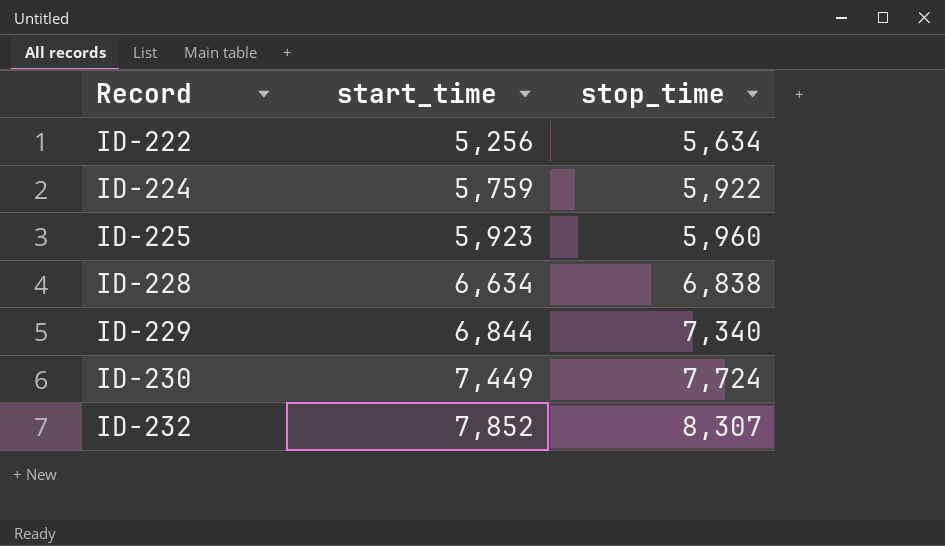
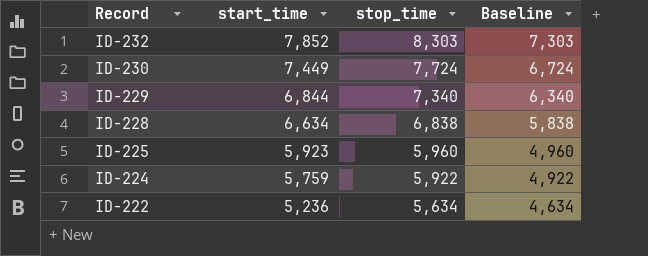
row order: Record ascending -> Record descending
column Baseline | formula: none -> [stop_time] - 1000
ID-232 | stop_time: 8,307 -> 8,303
ID-222 | start_time: 5,256 -> 5,236

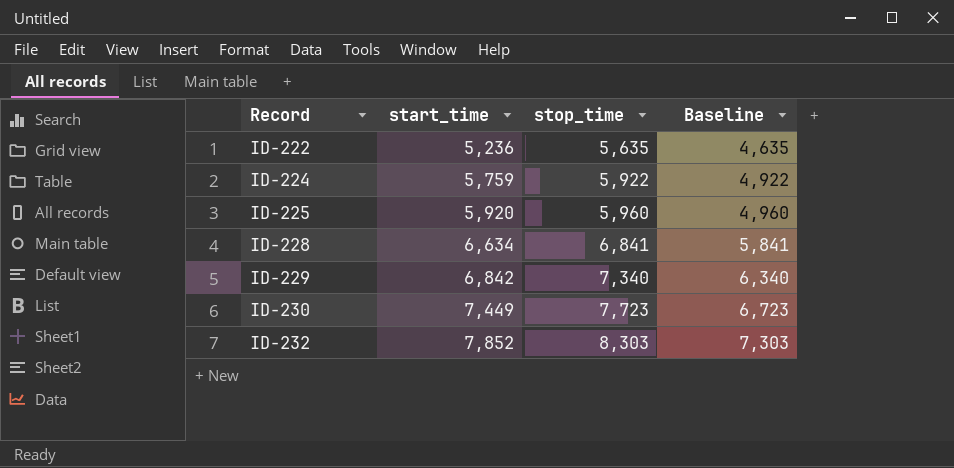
row order: Record descending -> Record ascending
ID-222 | stop_time: 5,634 -> 5,635
ID-222 | Baseline: 4,634 -> 4,635
ID-225 | start_time: 5,923 -> 5,920
ID-228 | stop_time: 6,838 -> 6,841
ID-228 | Baseline: 5,838 -> 5,841
ID-229 | start_time: 6,844 -> 6,842
ID-230 | stop_time: 7,724 -> 7,723
ID-230 | Baseline: 6,724 -> 6,723

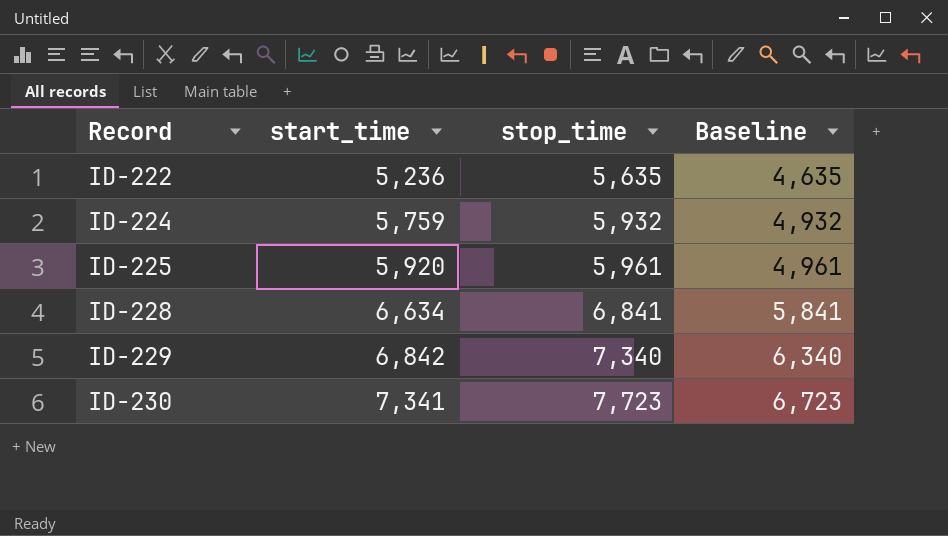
row ID-232: 7,852 | 8,303 | 7,303 -> none
ID-224 | stop_time: 5,922 -> 5,932
ID-224 | Baseline: 4,922 -> 4,932
ID-225 | stop_time: 5,960 -> 5,961
ID-225 | Baseline: 4,960 -> 4,961
ID-230 | start_time: 7,449 -> 7,341

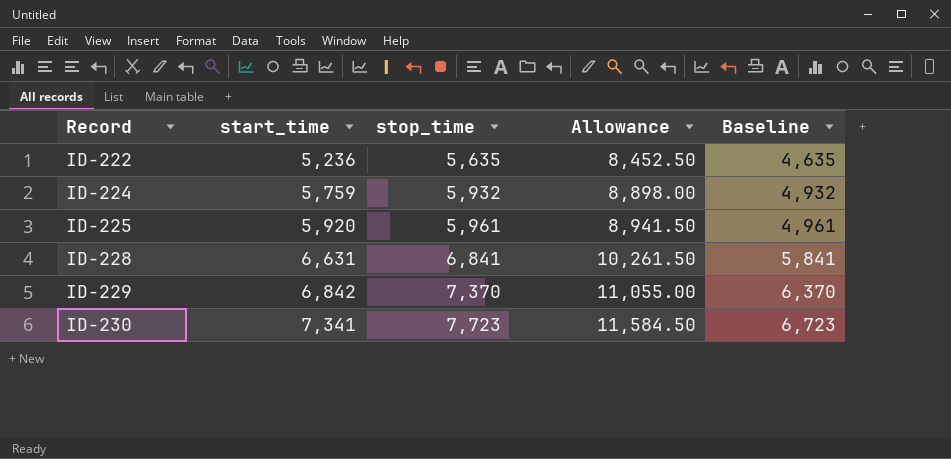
column Allowance | formula: none -> [stop_time] * 1.5
ID-228 | start_time: 6,634 -> 6,631
ID-229 | stop_time: 7,340 -> 7,370
ID-229 | Baseline: 6,340 -> 6,370

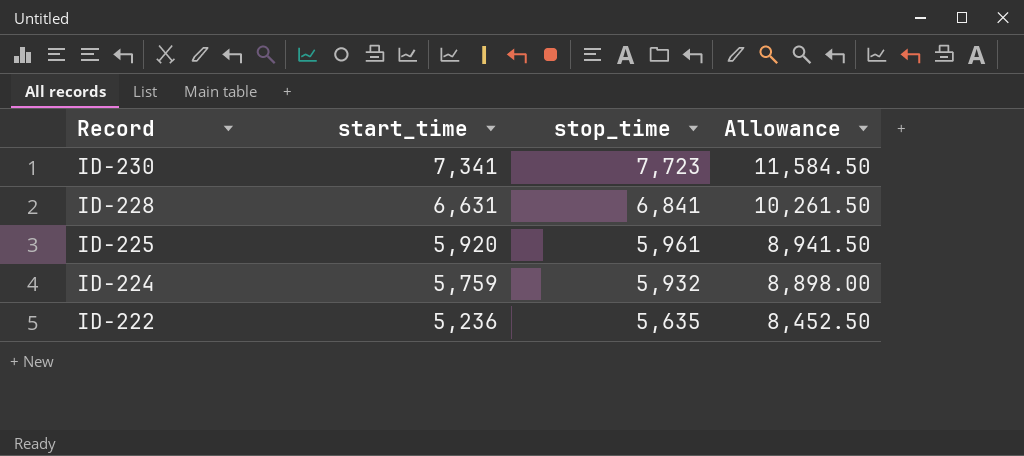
row order: Record ascending -> Record descending
column Baseline | formula: [stop_time] - 1000 -> none
row ID-229: 6,842 | 7,370 | 11,055.00 | 6,370 -> none

